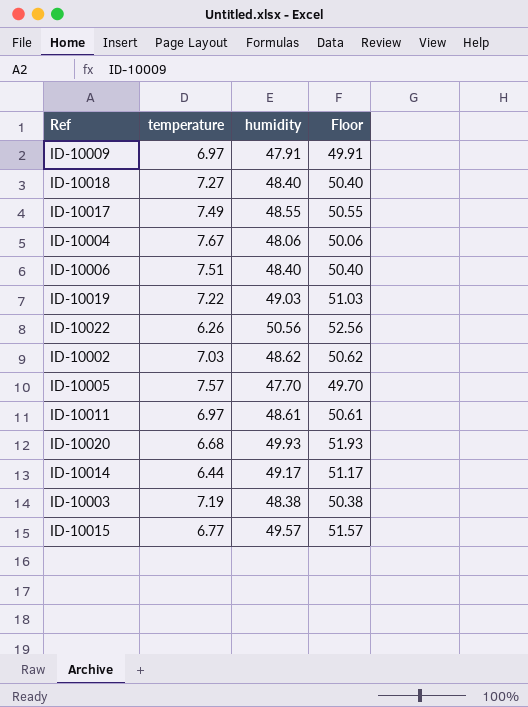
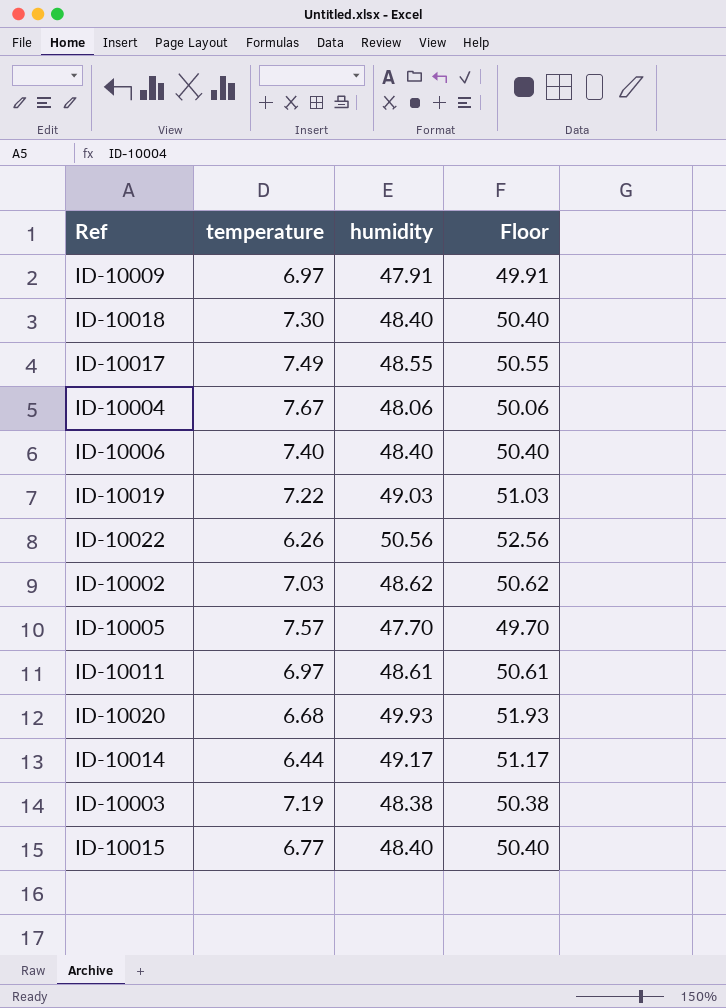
ID-10018 | temperature: 7.27 -> 7.30
ID-10006 | temperature: 7.51 -> 7.40
ID-10015 | humidity: 49.57 -> 48.40
ID-10015 | Floor: 51.57 -> 50.40

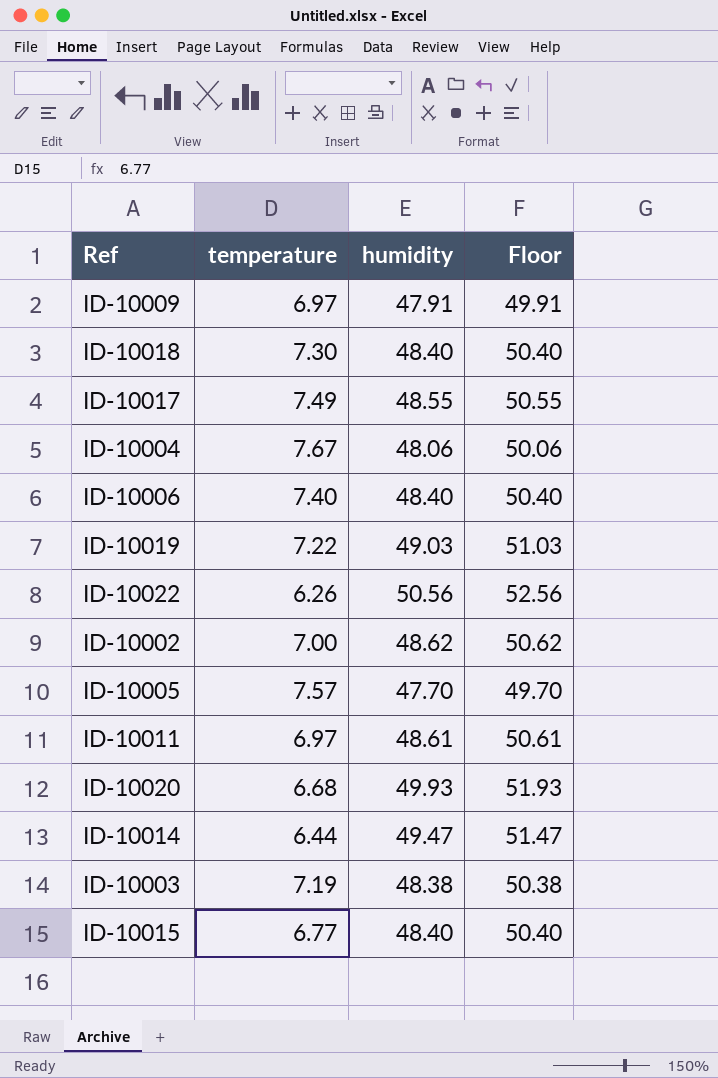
ID-10002 | temperature: 7.03 -> 7.00
ID-10014 | humidity: 49.17 -> 49.47
ID-10014 | Floor: 51.17 -> 51.47

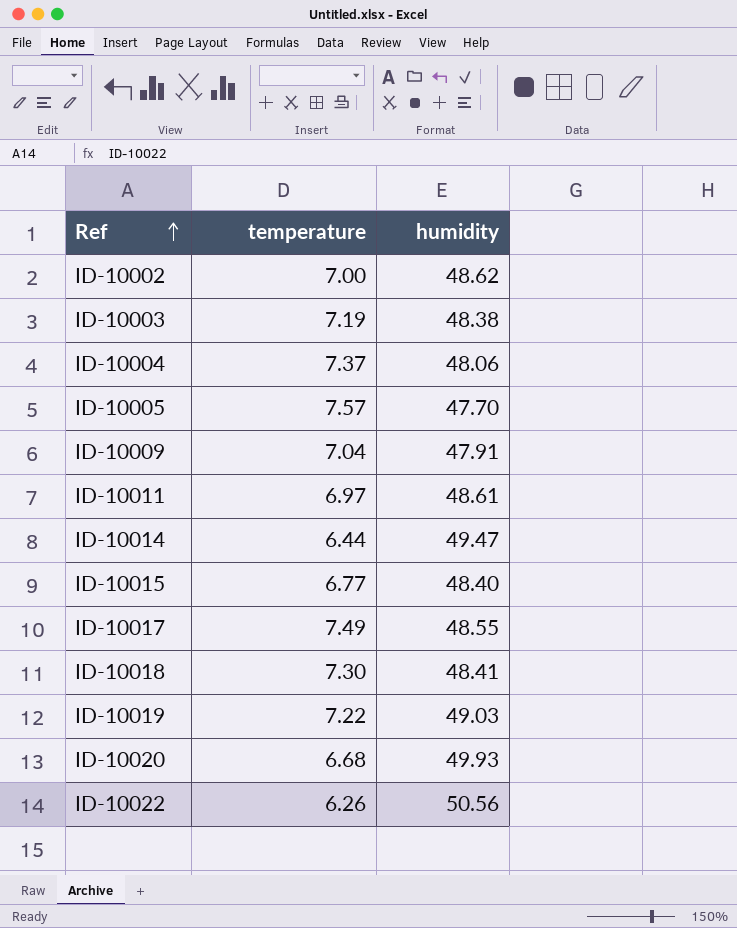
row order: none -> Ref ascending
column Floor | formula: [humidity] + 2 -> none
row ID-10006: 7.40 | 48.40 | 50.40 -> none
ID-10004 | temperature: 7.67 -> 7.37
ID-10009 | temperature: 6.97 -> 7.04
ID-10018 | humidity: 48.40 -> 48.41

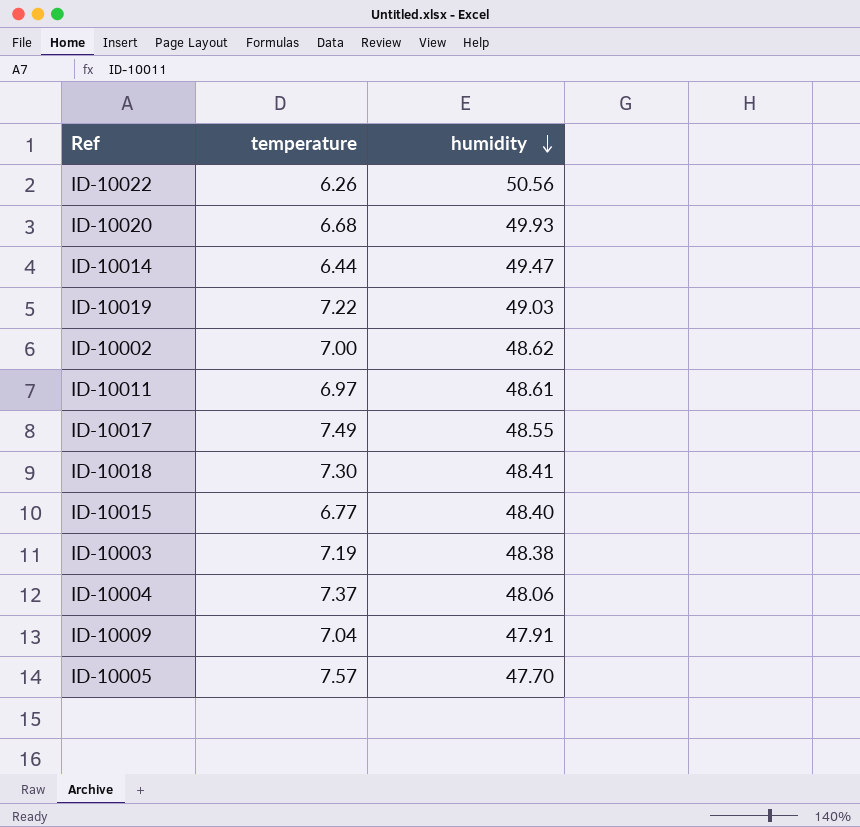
row order: Ref ascending -> humidity descending

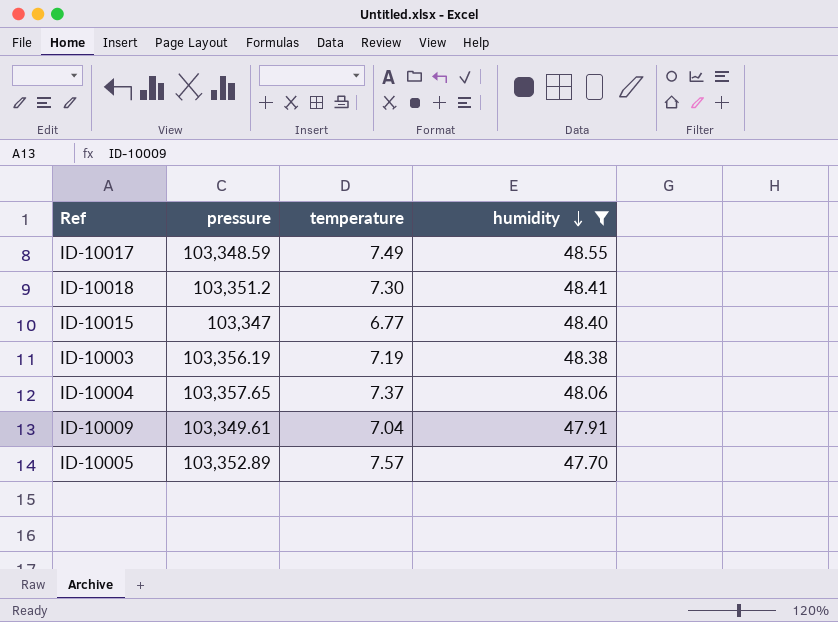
filter: none -> humidity <= 48.55
column pressure | position: none -> 2

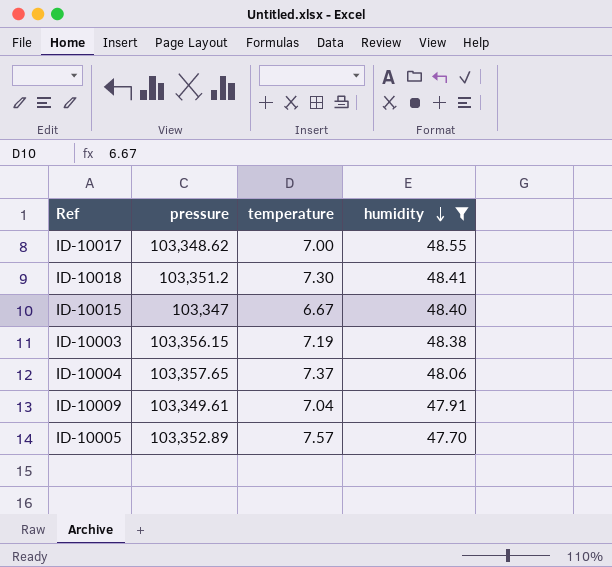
ID-10017 | pressure: 103,348.59 -> 103,348.62
ID-10017 | temperature: 7.49 -> 7.00
ID-10015 | temperature: 6.77 -> 6.67
ID-10003 | pressure: 103,356.19 -> 103,356.15

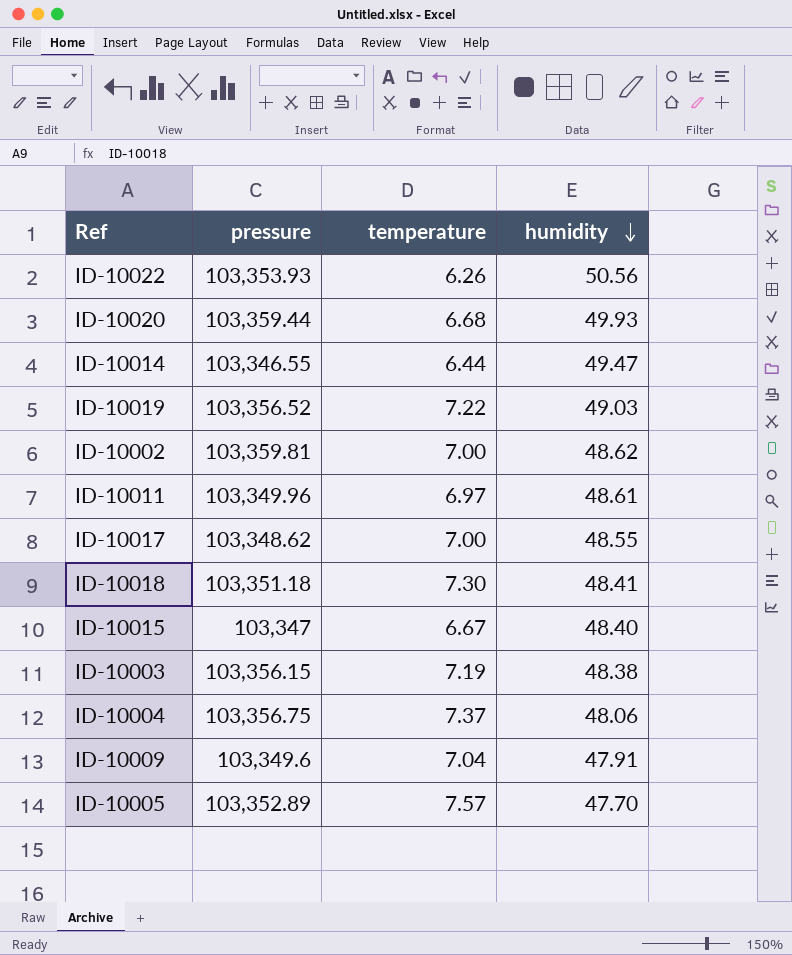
filter: humidity <= 48.55 -> none
ID-10018 | pressure: 103,351.2 -> 103,351.18
ID-10004 | pressure: 103,357.65 -> 103,356.75
ID-10009 | pressure: 103,349.61 -> 103,349.6

